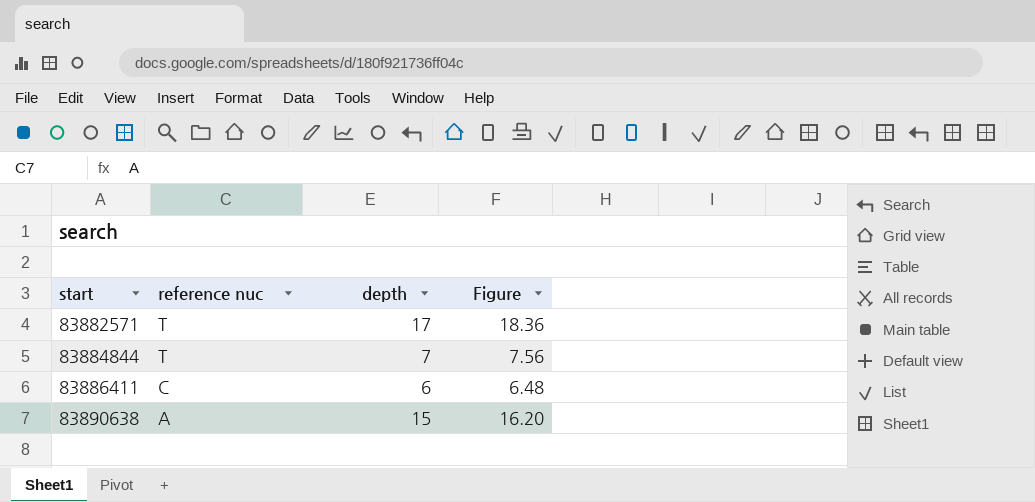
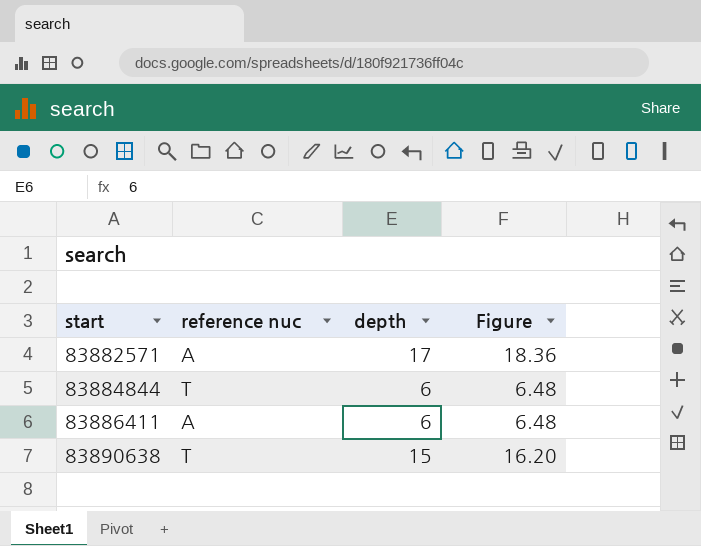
83882571 | reference nuc: T -> A
83884844 | depth: 7 -> 6
83884844 | Figure: 7.56 -> 6.48
83886411 | reference nuc: C -> A
83890638 | reference nuc: A -> T

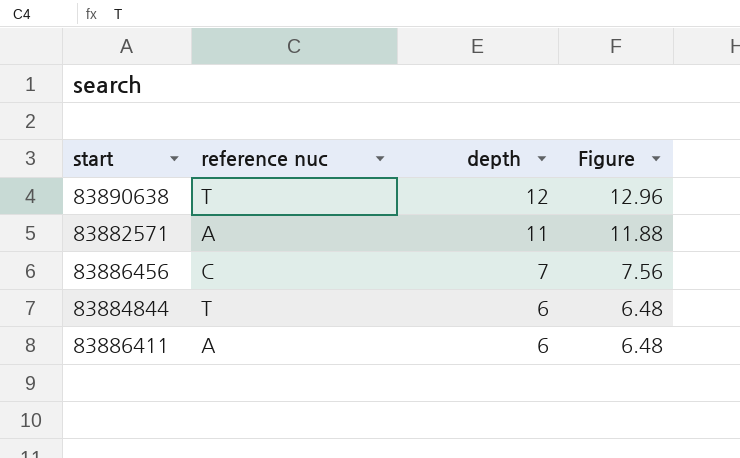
row order: start ascending -> depth descending
83890638 | depth: 15 -> 12
83890638 | Figure: 16.20 -> 12.96
83882571 | depth: 17 -> 11
83882571 | Figure: 18.36 -> 11.88
row 83886456: none -> C | 7 | 7.56

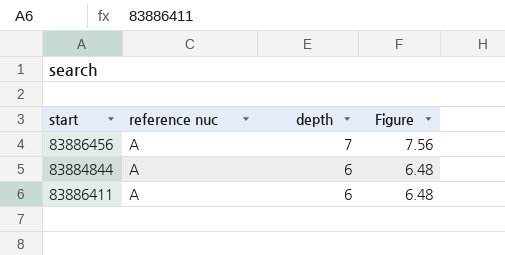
row 83890638: T | 12 | 12.96 -> none
row 83882571: A | 11 | 11.88 -> none
83886456 | reference nuc: C -> A
83884844 | reference nuc: T -> A

